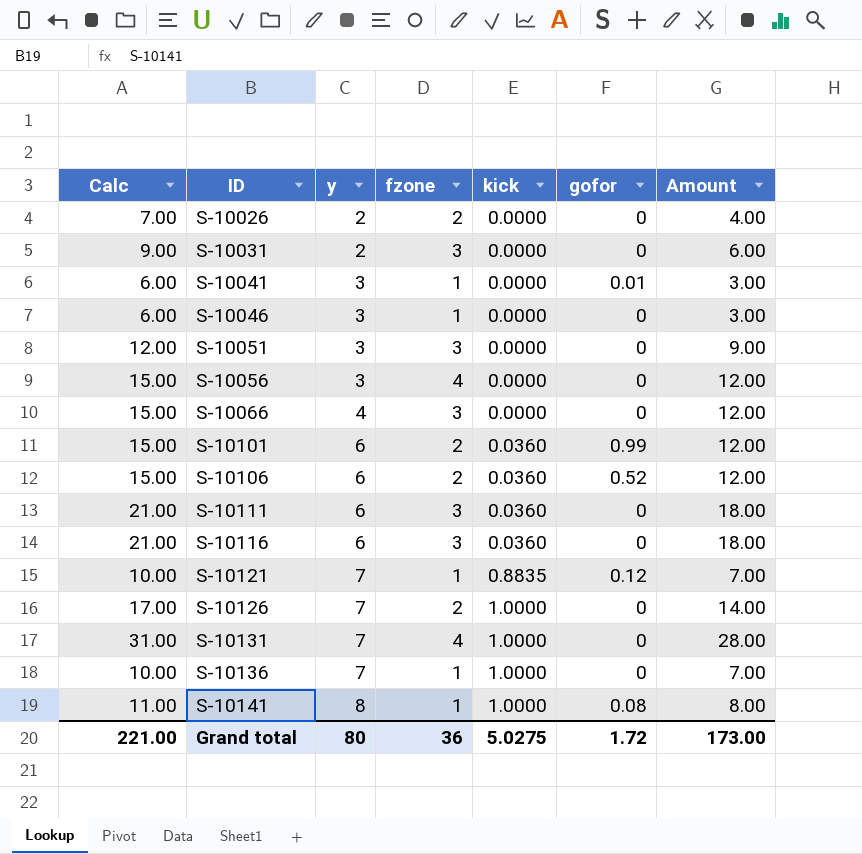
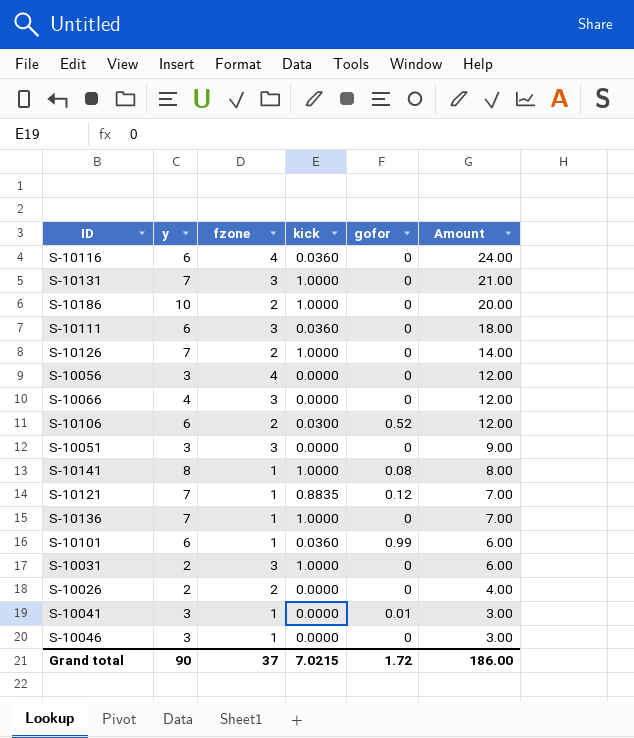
row order: ID ascending -> Amount descending
column Calc | formula: [Amount] + 3 -> none
S-10116 | fzone: 3 -> 4
S-10116 | Amount: 18.00 -> 24.00
S-10131 | fzone: 4 -> 3
S-10131 | Amount: 28.00 -> 21.00
row S-10186: none -> 10 | 2 | 1.0000 | 0 | 20.00
S-10106 | kick: 0.0360 -> 0.0300
S-10101 | fzone: 2 -> 1
S-10101 | Amount: 12.00 -> 6.00
S-10031 | kick: 0.0000 -> 1.0000
Grand total | y: 80 -> 90
Grand total | fzone: 36 -> 37
Grand total | kick: 5.0275 -> 7.0215
Grand total | Amount: 173.00 -> 186.00

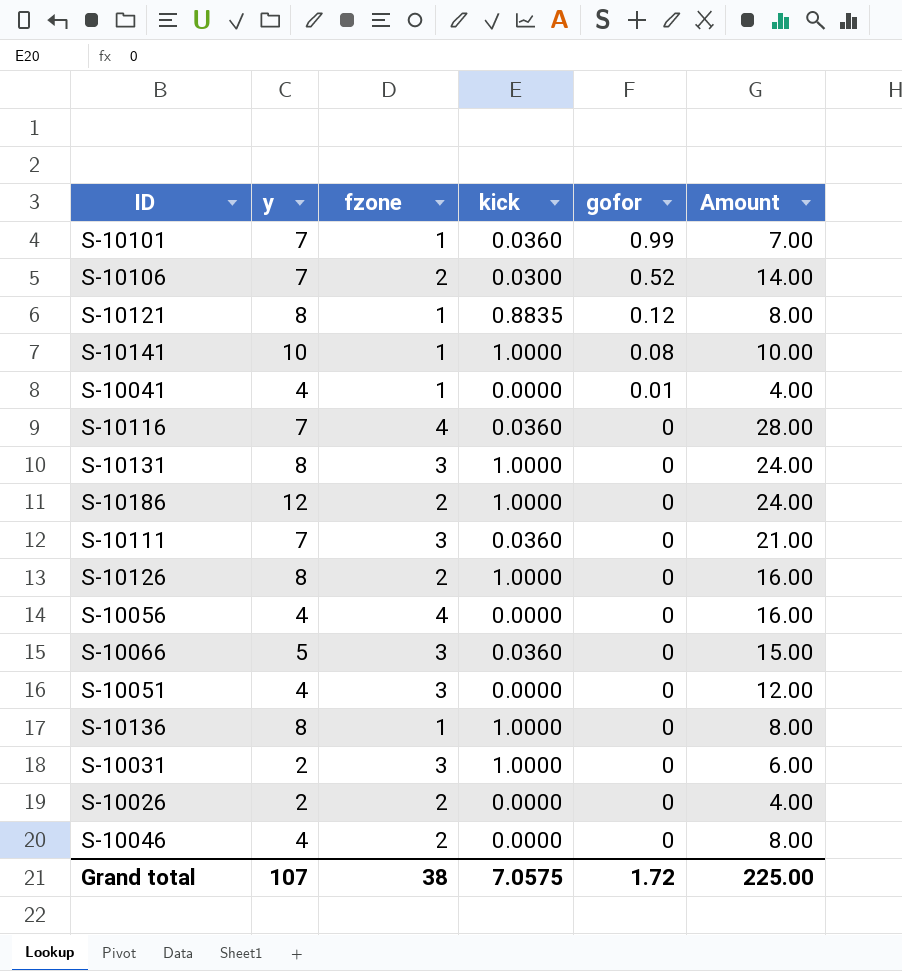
row order: Amount descending -> gofor descending
S-10101 | y: 6 -> 7
S-10101 | Amount: 6.00 -> 7.00
S-10106 | y: 6 -> 7
S-10106 | Amount: 12.00 -> 14.00
S-10121 | y: 7 -> 8
S-10121 | Amount: 7.00 -> 8.00
S-10141 | y: 8 -> 10
S-10141 | Amount: 8.00 -> 10.00
S-10041 | y: 3 -> 4
S-10041 | Amount: 3.00 -> 4.00
S-10116 | y: 6 -> 7
S-10116 | Amount: 24.00 -> 28.00
S-10131 | y: 7 -> 8
S-10131 | Amount: 21.00 -> 24.00
S-10186 | y: 10 -> 12
S-10186 | Amount: 20.00 -> 24.00
S-10111 | y: 6 -> 7
S-10111 | Amount: 18.00 -> 21.00
S-10126 | y: 7 -> 8
S-10126 | Amount: 14.00 -> 16.00
S-10056 | y: 3 -> 4
S-10056 | Amount: 12.00 -> 16.00
S-10066 | y: 4 -> 5
S-10066 | kick: 0.0000 -> 0.0360
S-10066 | Amount: 12.00 -> 15.00
S-10051 | y: 3 -> 4
S-10051 | Amount: 9.00 -> 12.00
S-10136 | y: 7 -> 8
S-10136 | Amount: 7.00 -> 8.00
S-10046 | y: 3 -> 4
S-10046 | fzone: 1 -> 2
S-10046 | Amount: 3.00 -> 8.00
Grand total | y: 90 -> 107
Grand total | fzone: 37 -> 38
Grand total | kick: 7.0215 -> 7.0575
Grand total | Amount: 186.00 -> 225.00

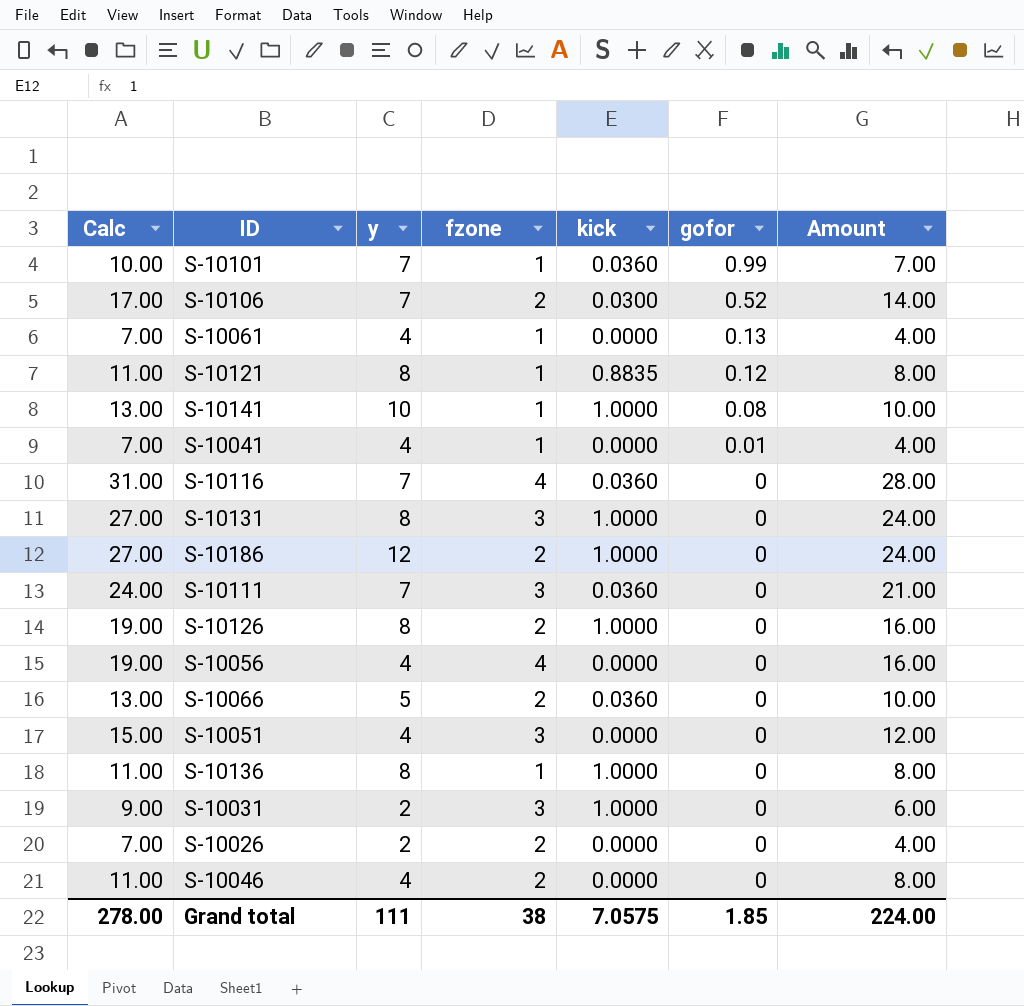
column Calc | formula: none -> [Amount] + 3
row S-10061: none -> 7.00 | 4 | 1 | 0.0000 | 0.13 | 4.00
S-10066 | fzone: 3 -> 2
S-10066 | Amount: 15.00 -> 10.00
Grand total | y: 107 -> 111
Grand total | gofor: 1.72 -> 1.85
Grand total | Amount: 225.00 -> 224.00

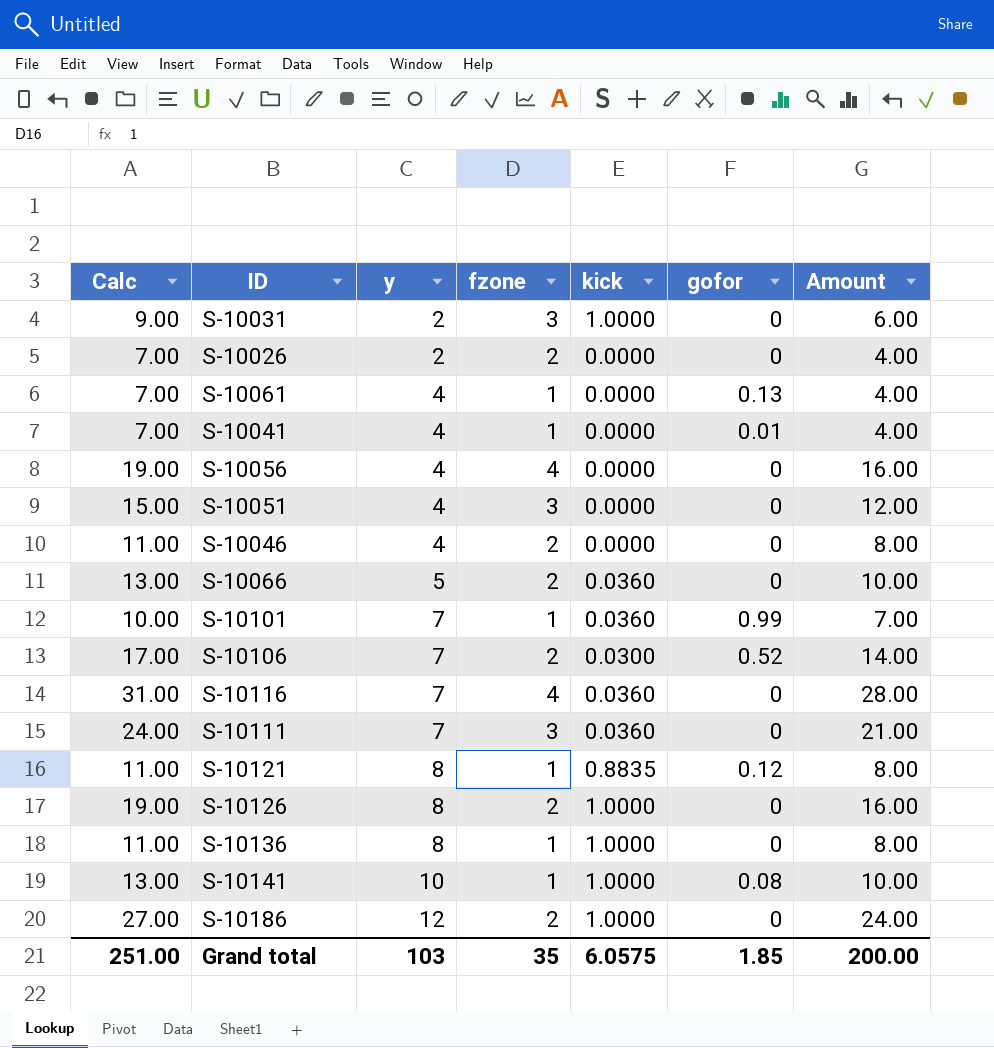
row order: gofor descending -> y ascending
row S-10131: 27.00 | 8 | 3 | 1.0000 | 0 | 24.00 -> none
Grand total | Calc: 278.00 -> 251.00
Grand total | y: 111 -> 103
Grand total | fzone: 38 -> 35
Grand total | kick: 7.0575 -> 6.0575
Grand total | Amount: 224.00 -> 200.00

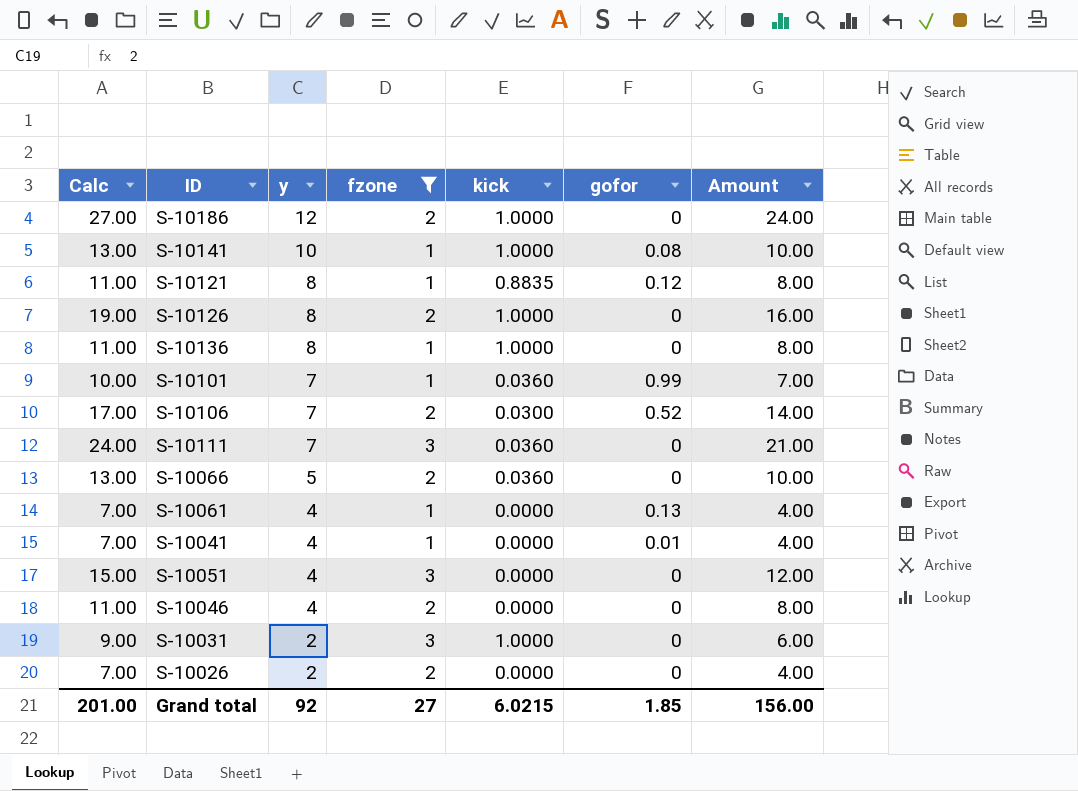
filter: none -> fzone != 4
row order: y ascending -> y descending
Grand total | Calc: 251.00 -> 201.00
Grand total | y: 103 -> 92
Grand total | fzone: 35 -> 27
Grand total | kick: 6.0575 -> 6.0215
Grand total | Amount: 200.00 -> 156.00

